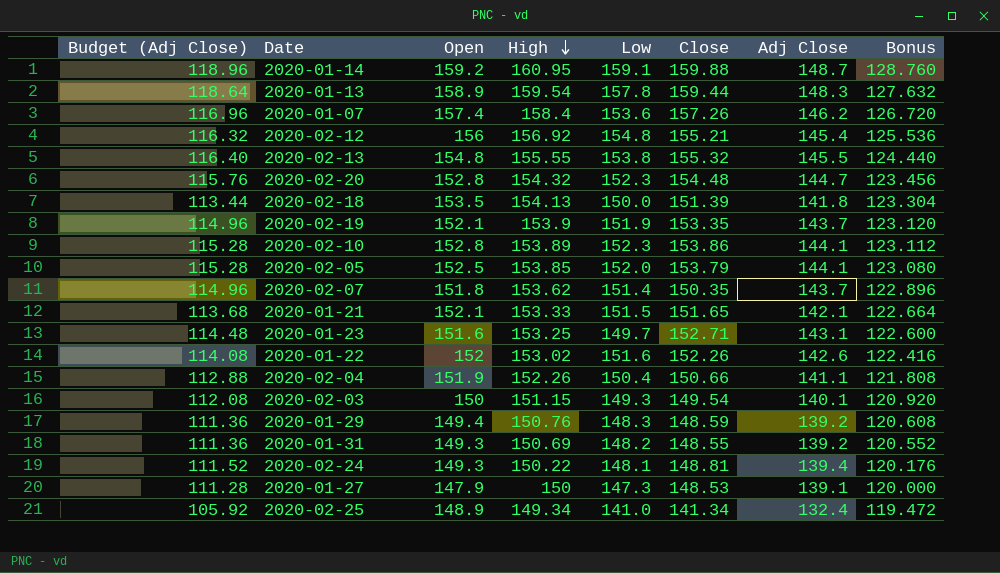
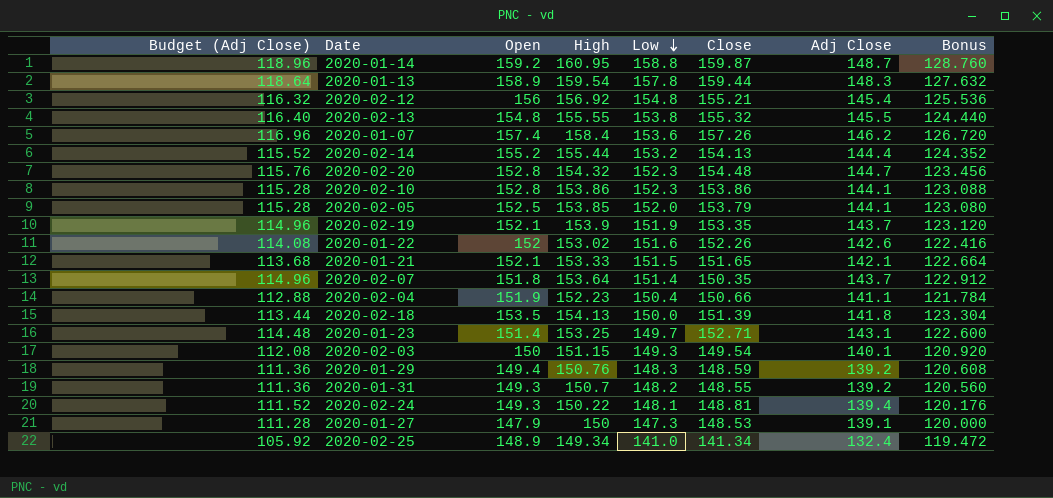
row order: High descending -> Low descending
2020-01-14 | Low: 159.1 -> 158.8
2020-01-14 | Close: 159.88 -> 159.87
row 2020-02-14: none -> 115.52 | 155.2 | 155.44 | 153.2 | 154.13 | 144.4 | 124.352
2020-02-10 | High: 153.89 -> 153.86
2020-02-10 | Bonus: 123.112 -> 123.088
2020-02-07 | High: 153.62 -> 153.64
2020-02-07 | Bonus: 122.896 -> 122.912
2020-02-04 | High: 152.26 -> 152.23
2020-02-04 | Bonus: 121.808 -> 121.784
2020-01-23 | Open: 151.6 -> 151.4
2020-01-31 | High: 150.69 -> 150.7
2020-01-31 | Bonus: 120.552 -> 120.560

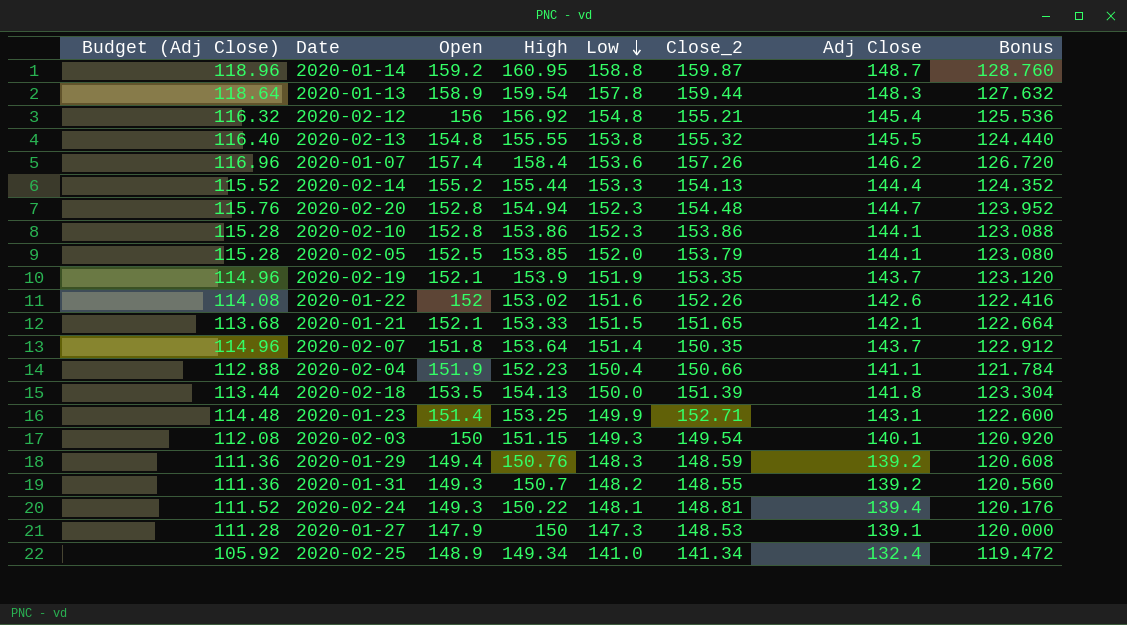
column name: Close -> Close_2
2020-02-14 | Low: 153.2 -> 153.3
2020-02-20 | High: 154.32 -> 154.94
2020-02-20 | Bonus: 123.456 -> 123.952
2020-01-23 | Low: 149.7 -> 149.9

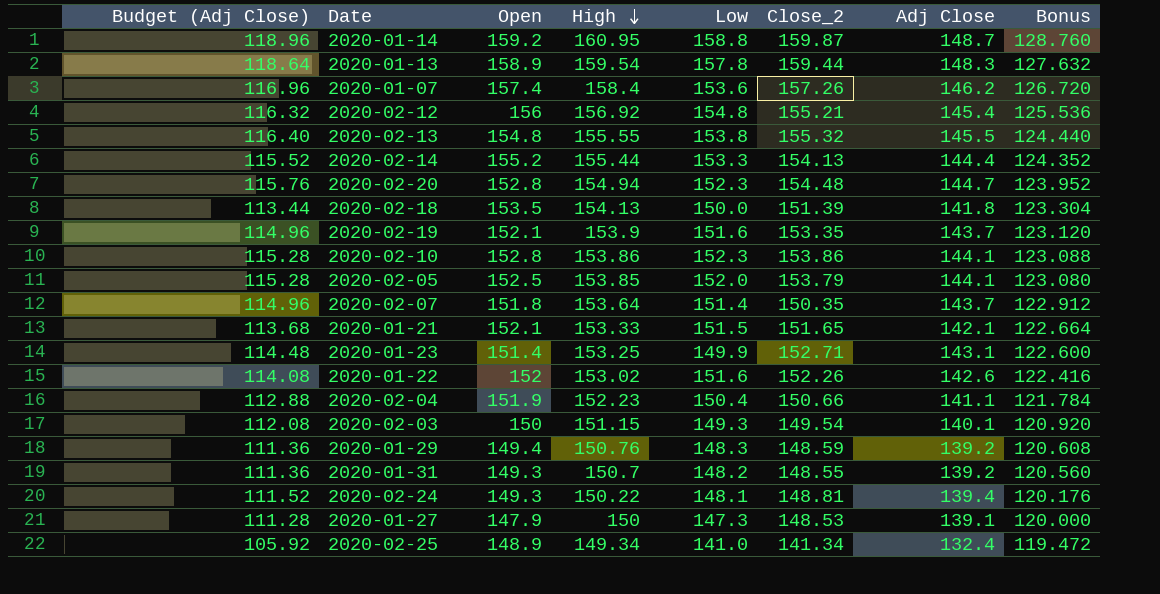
row order: Low descending -> High descending
2020-02-19 | Low: 151.9 -> 151.6

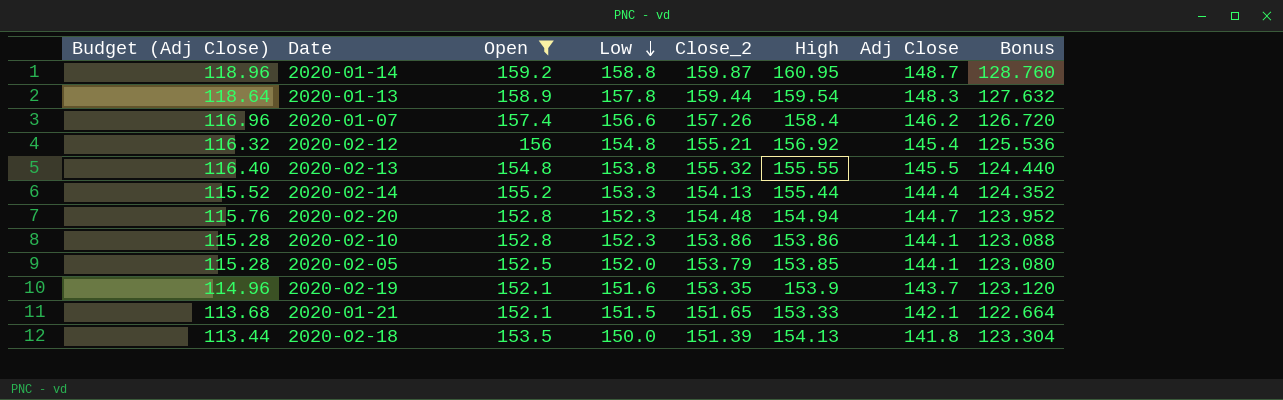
filter: none -> Open >= 152.1
row order: High descending -> Low descending
column High | position: 4 -> 6
2020-01-07 | Low: 153.6 -> 156.6

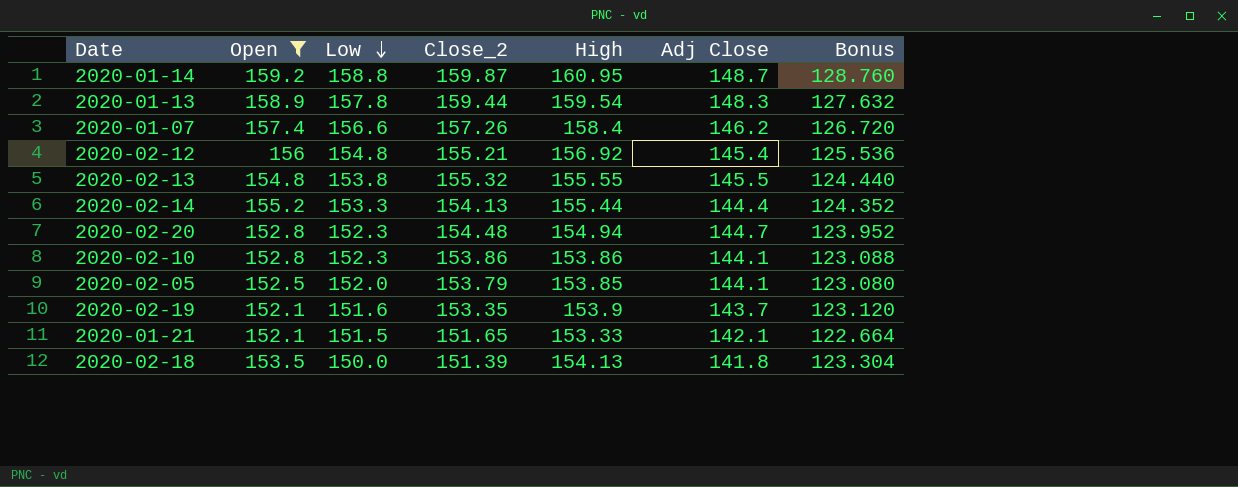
column Budget (Adj Close) | formula: [Adj Close] * 0.8 -> none

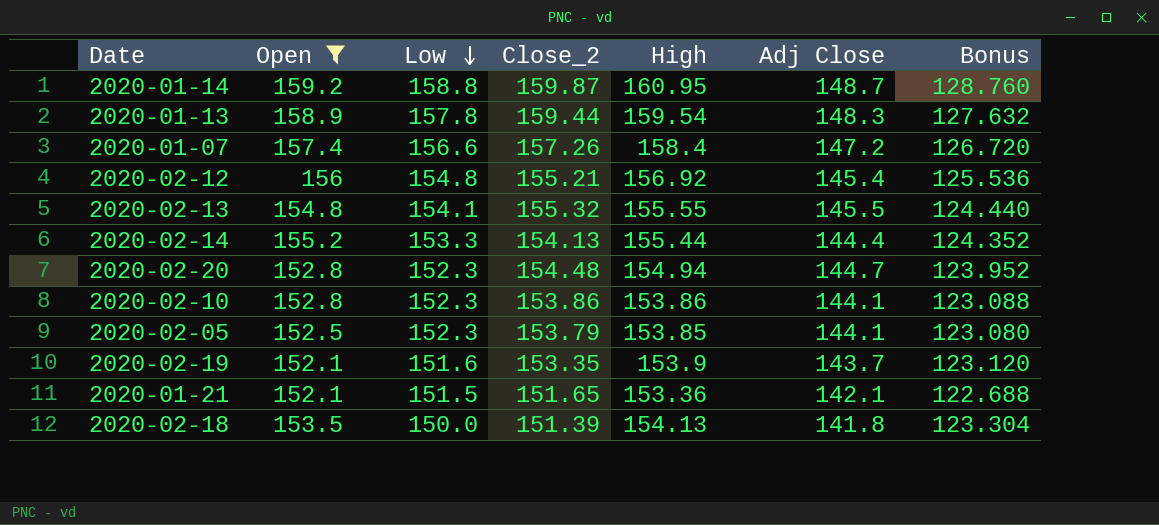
2020-01-07 | Adj Close: 146.2 -> 147.2
2020-02-13 | Low: 153.8 -> 154.1
2020-02-05 | Low: 152.0 -> 152.3
2020-01-21 | High: 153.33 -> 153.36
2020-01-21 | Bonus: 122.664 -> 122.688

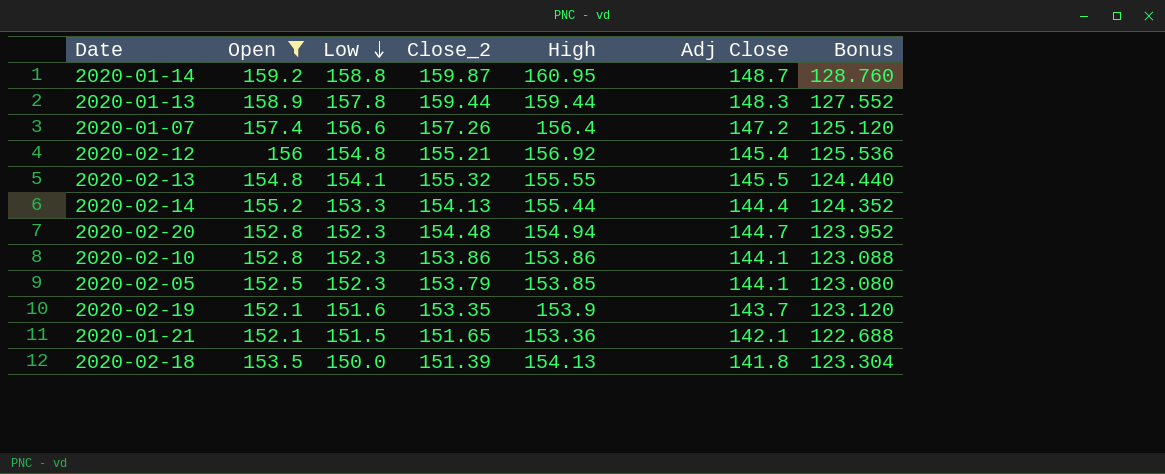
2020-01-13 | High: 159.54 -> 159.44
2020-01-13 | Bonus: 127.632 -> 127.552
2020-01-07 | High: 158.4 -> 156.4
2020-01-07 | Bonus: 126.720 -> 125.120

